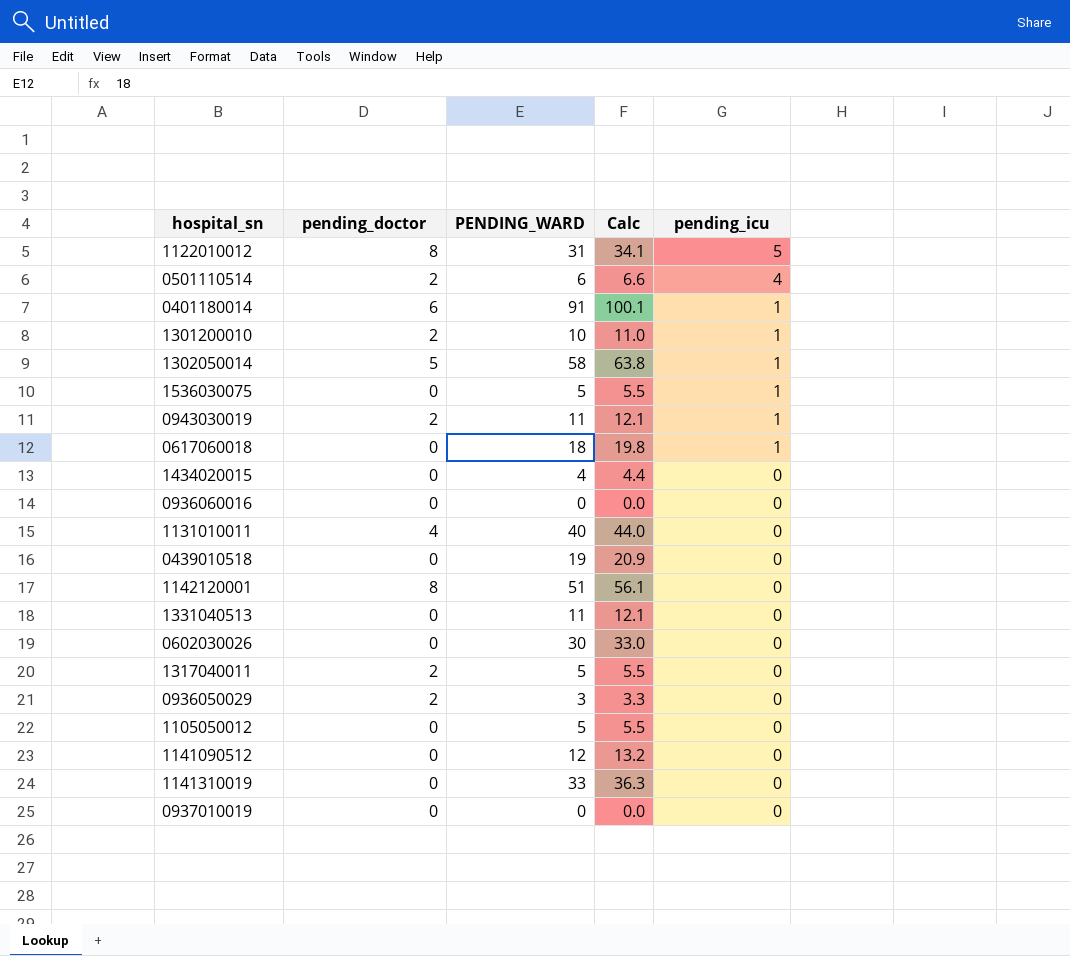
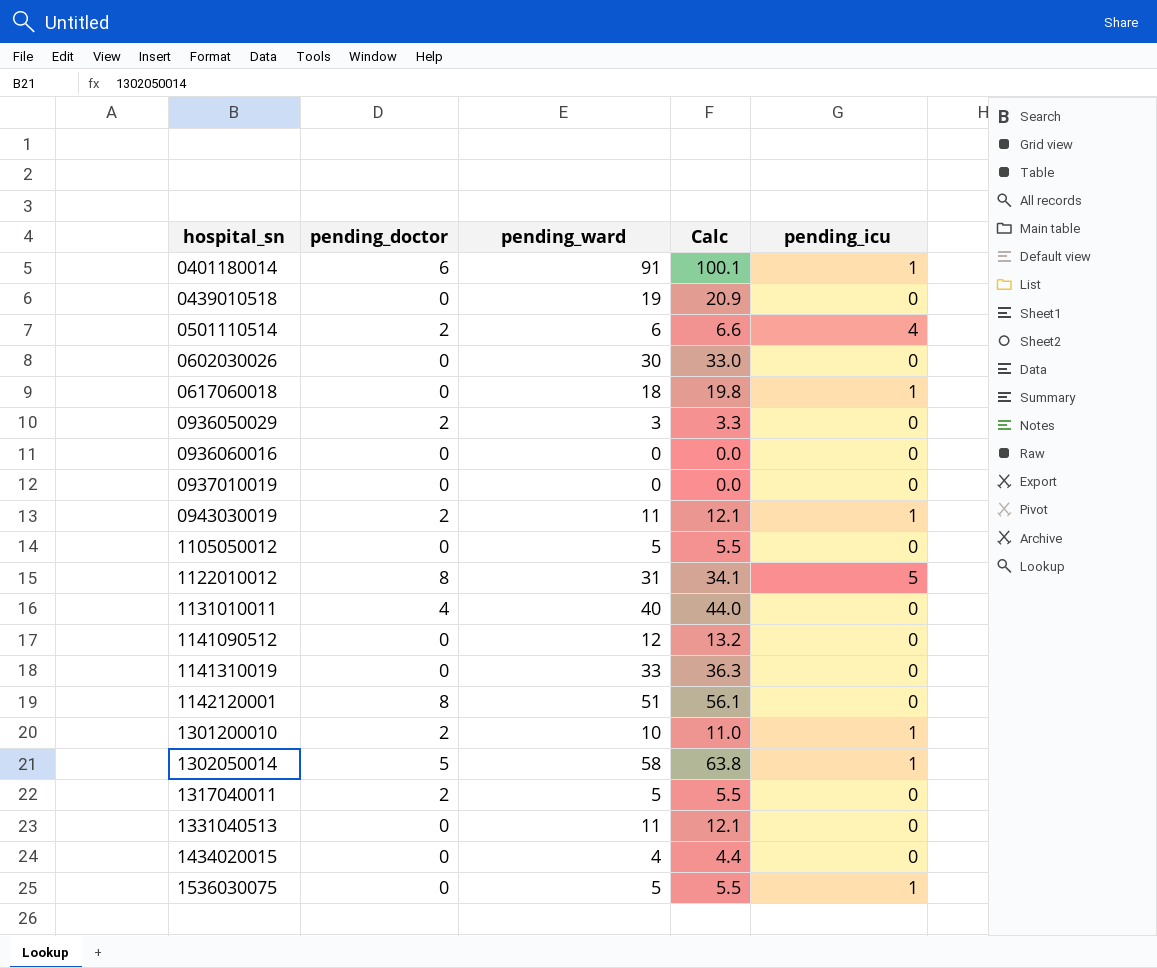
row order: pending_icu descending -> hospital_sn ascending
column name: PENDING_WARD -> pending_ward

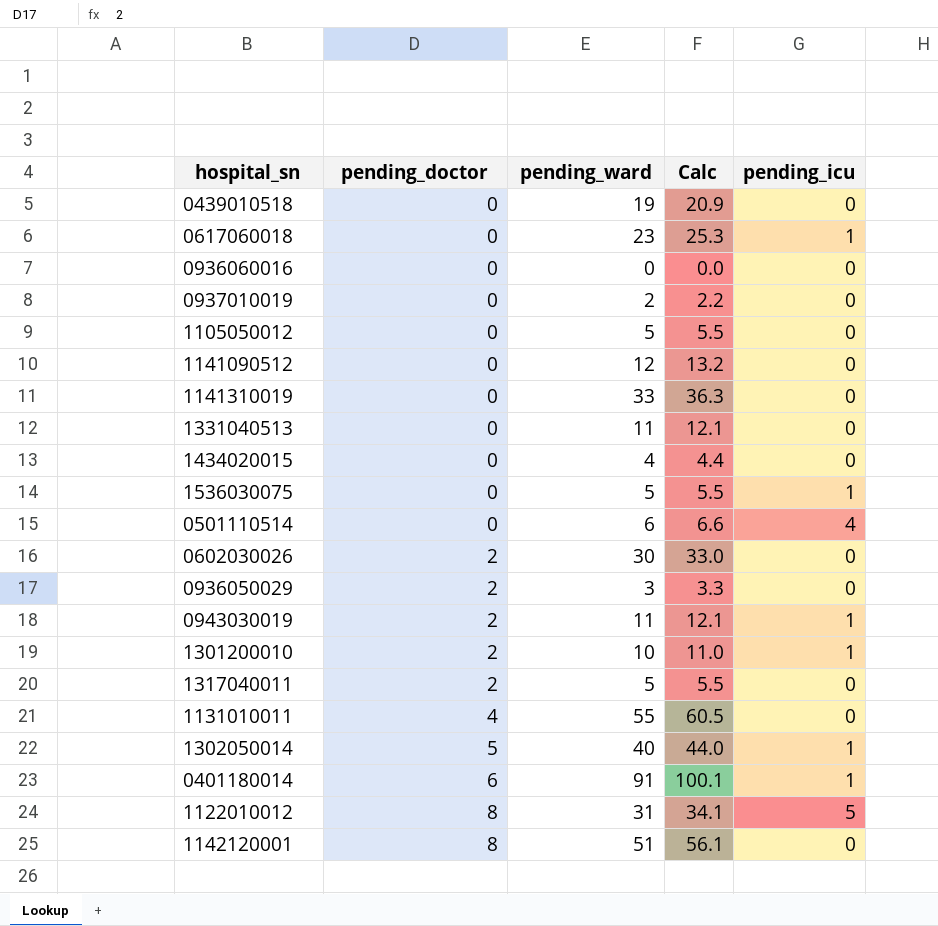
row order: hospital_sn ascending -> pending_doctor ascending
0617060018 | pending_ward: 18 -> 23
0617060018 | Calc: 19.8 -> 25.3
0937010019 | pending_ward: 0 -> 2
0937010019 | Calc: 0.0 -> 2.2
0501110514 | pending_doctor: 2 -> 0
0602030026 | pending_doctor: 0 -> 2
1131010011 | pending_ward: 40 -> 55
1131010011 | Calc: 44.0 -> 60.5
1302050014 | pending_ward: 58 -> 40
1302050014 | Calc: 63.8 -> 44.0

